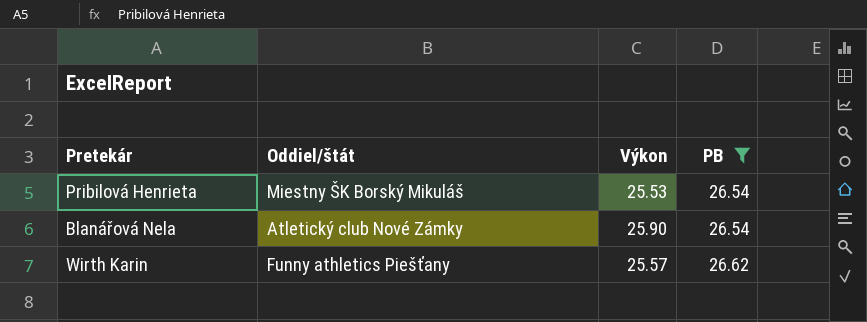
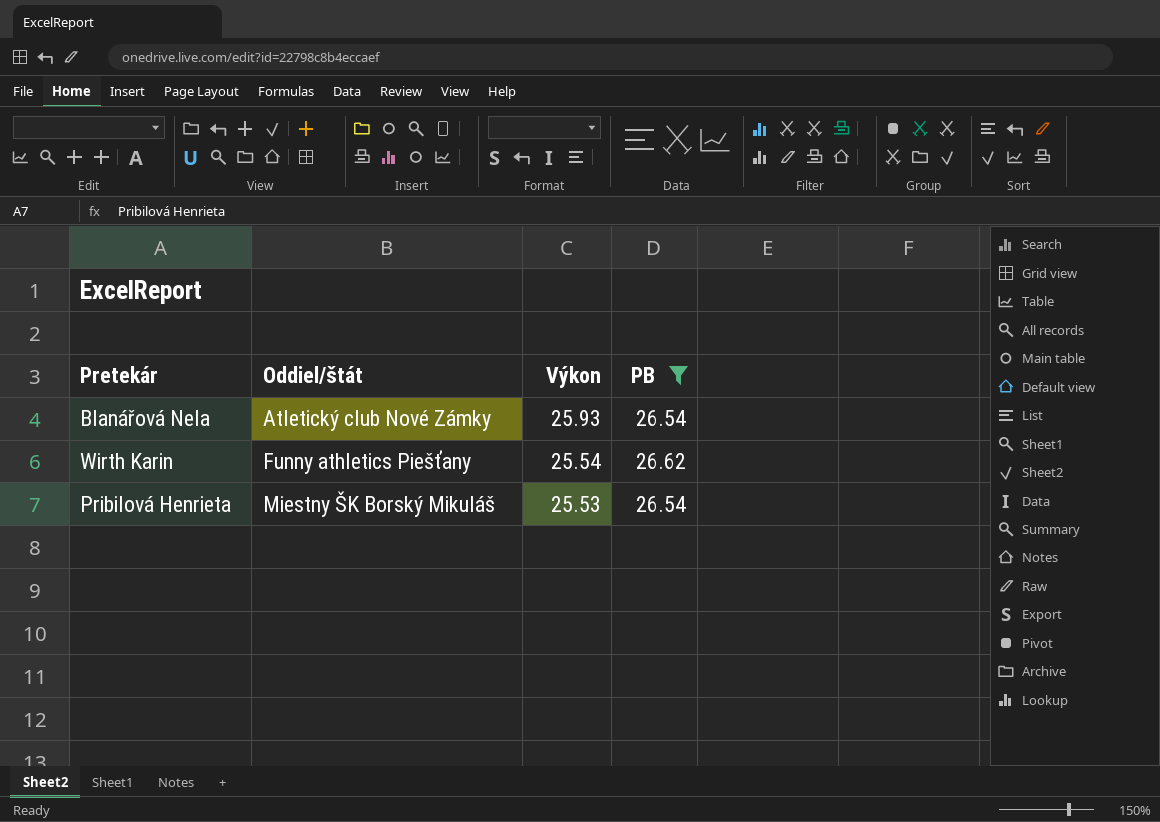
row order: PB ascending -> Oddiel/štát ascending
Blanářová Nela | Výkon: 25.90 -> 25.93
Wirth Karin | Výkon: 25.57 -> 25.54

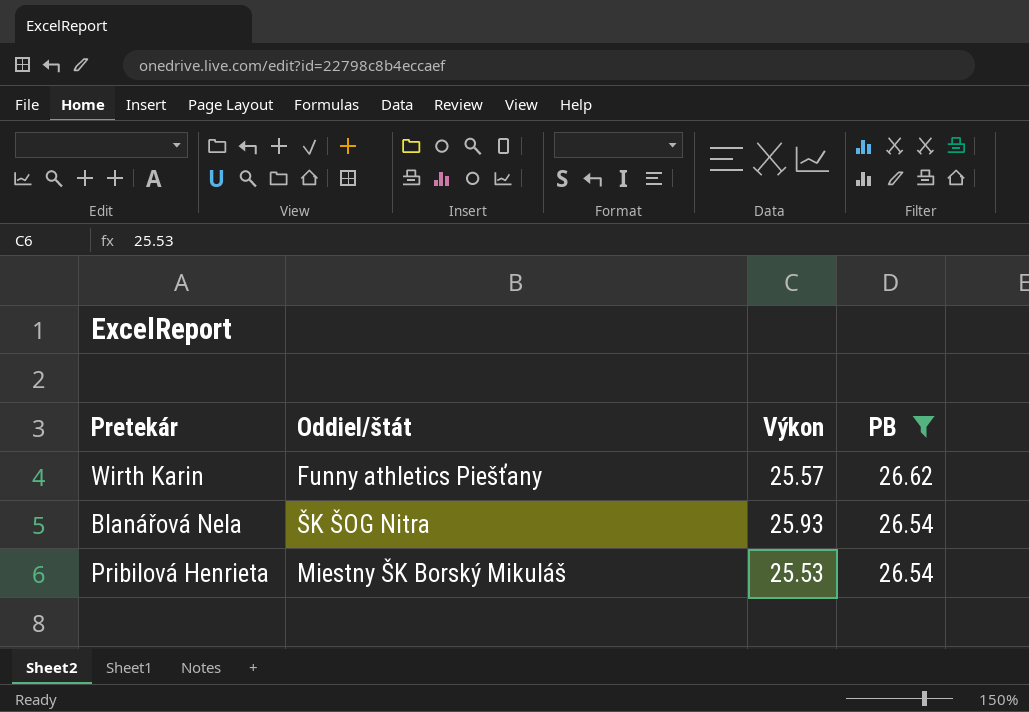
row order: Oddiel/štát ascending -> PB descending
Wirth Karin | Výkon: 25.54 -> 25.57
Blanářová Nela | Oddiel/štát: Atletický club Nové Zámky -> ŠK ŠOG Nitra

